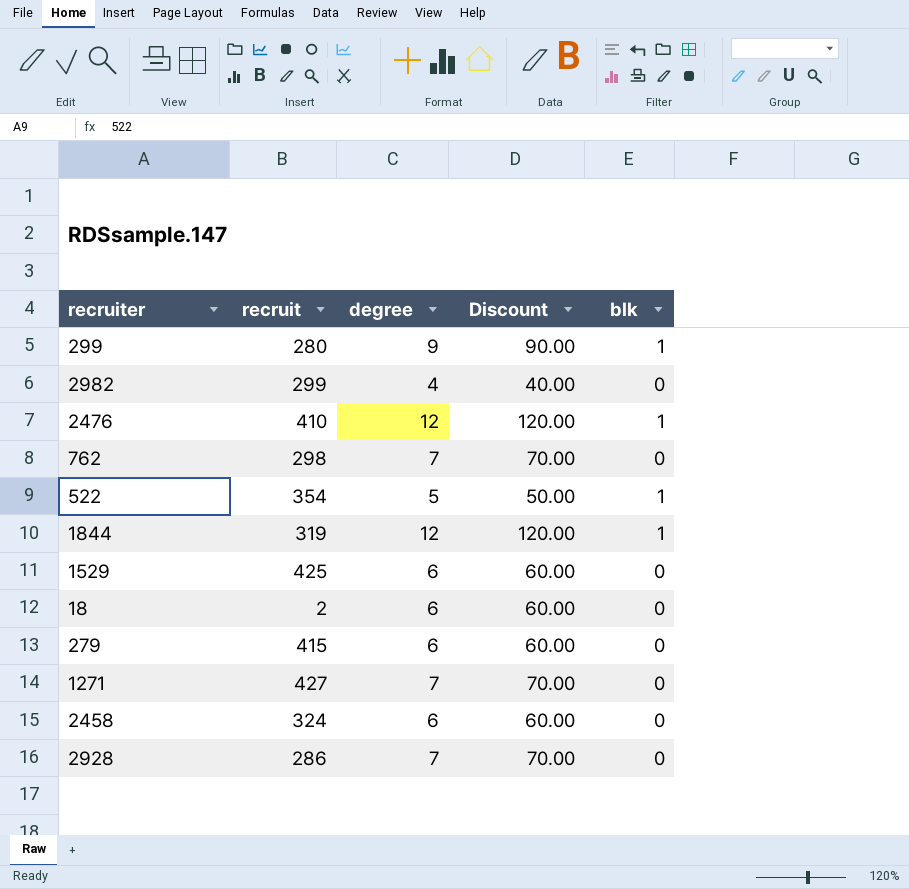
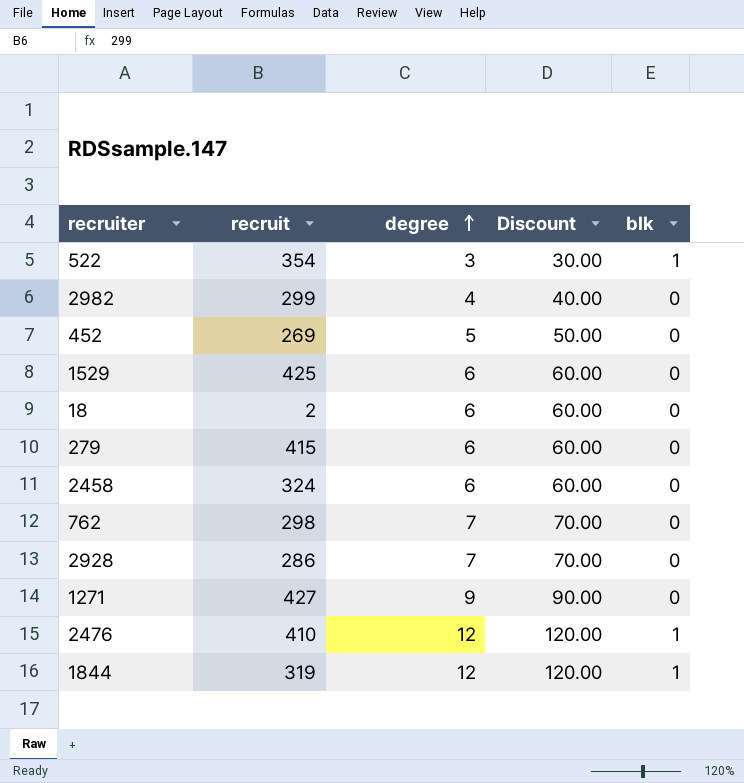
row order: none -> degree ascending
row 299: 280 | 9 | 90.00 | 1 -> none
522 | degree: 5 -> 3
522 | Discount: 50.00 -> 30.00
row 452: none -> 269 | 5 | 50.00 | 0
1271 | degree: 7 -> 9
1271 | Discount: 70.00 -> 90.00

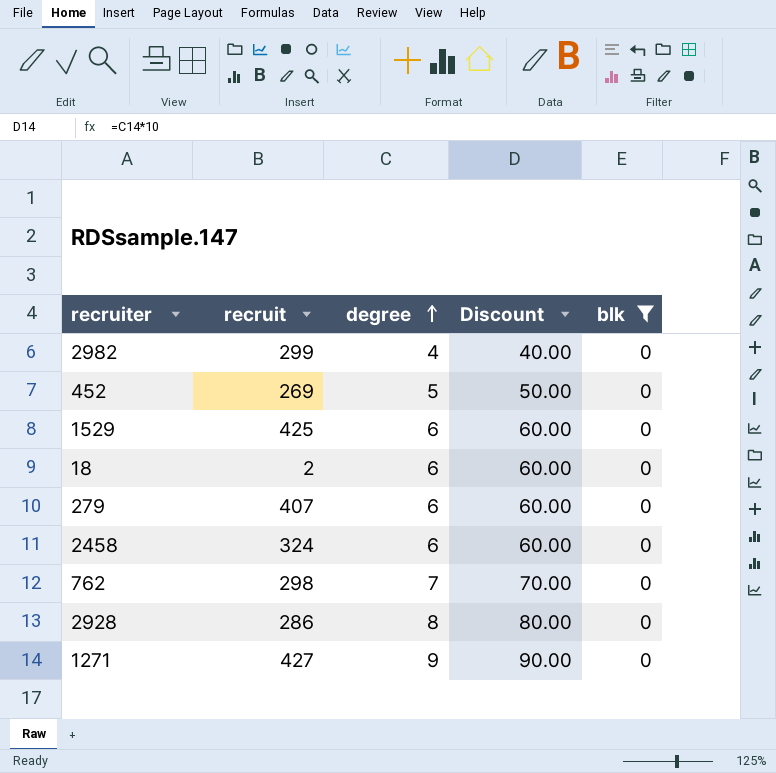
filter: none -> blk = 0
279 | recruit: 415 -> 407
2928 | degree: 7 -> 8
2928 | Discount: 70.00 -> 80.00

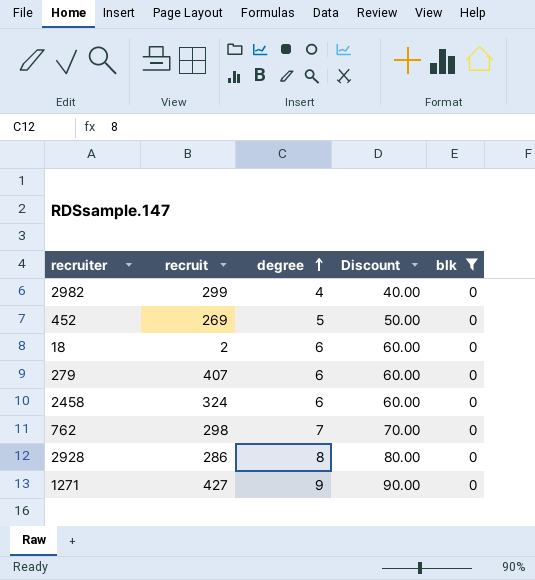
row 1529: 425 | 6 | 60.00 | 0 -> none

